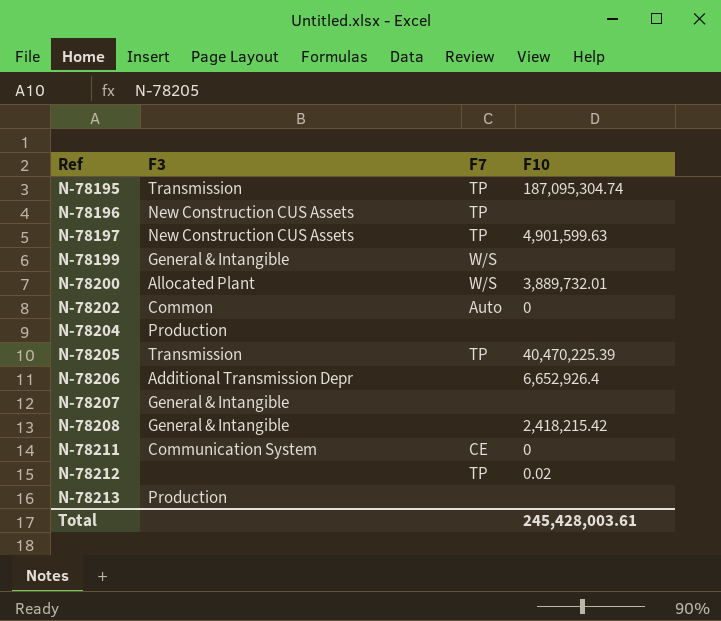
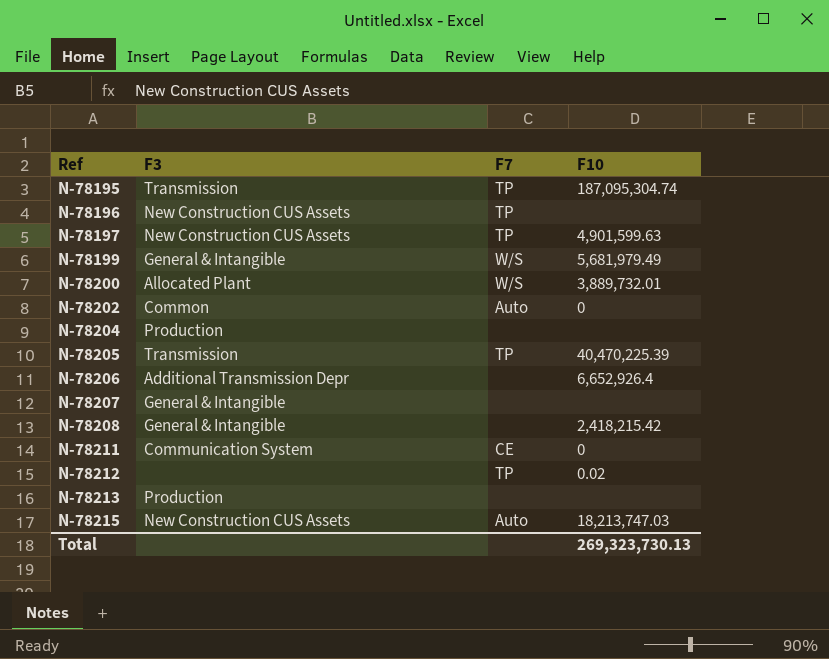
N-78199 | F10: none -> 5,681,979.49
row N-78215: none -> New Construction CUS Assets | Auto | 18,213,747.03
Total | F10: 245,428,003.61 -> 269,323,730.13

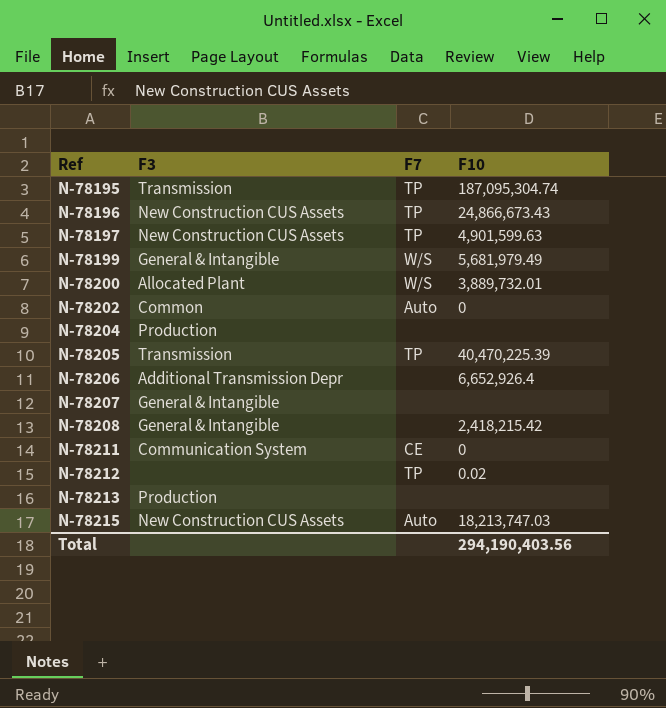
N-78196 | F10: none -> 24,866,673.43
Total | F10: 269,323,730.13 -> 294,190,403.56

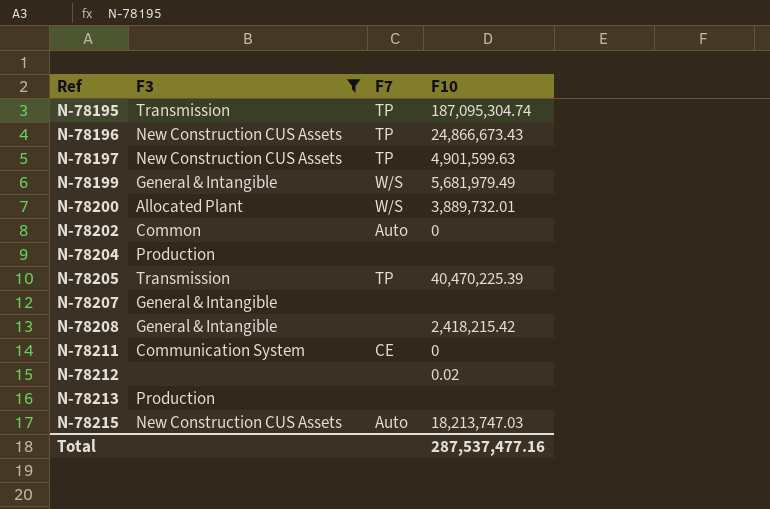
filter: none -> F3 != Additional Transmission Depr
N-78212 | F7: TP -> none
Total | F10: 294,190,403.56 -> 287,537,477.16

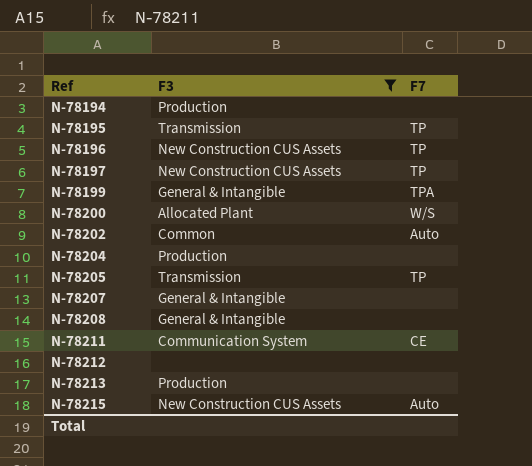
column F10 | position: 4 -> none
row N-78194: none -> Production | none
N-78199 | F7: W/S -> TPA

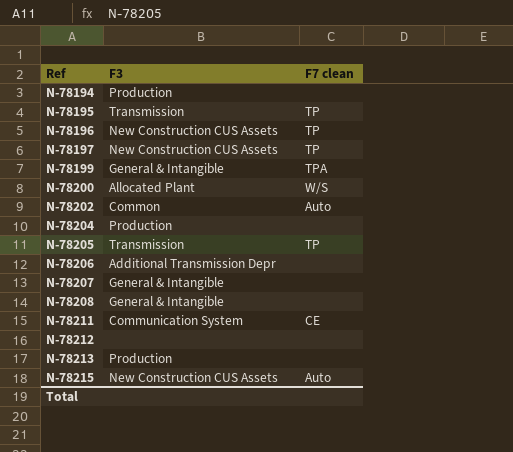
filter: F3 != Additional Transmission Depr -> none
column name: F7 -> F7 clean

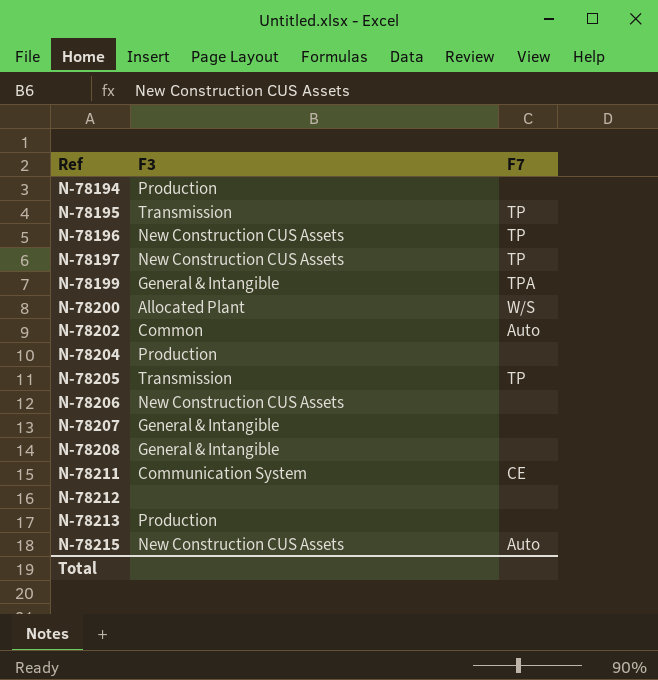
column name: F7 clean -> F7
N-78206 | F3: Additional Transmission Depr -> New Construction CUS Assets

